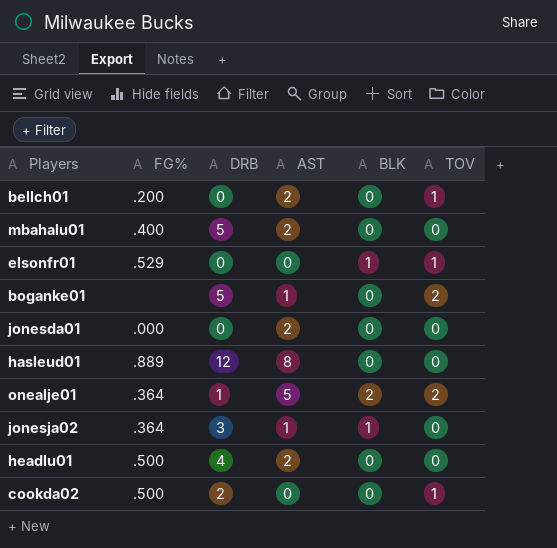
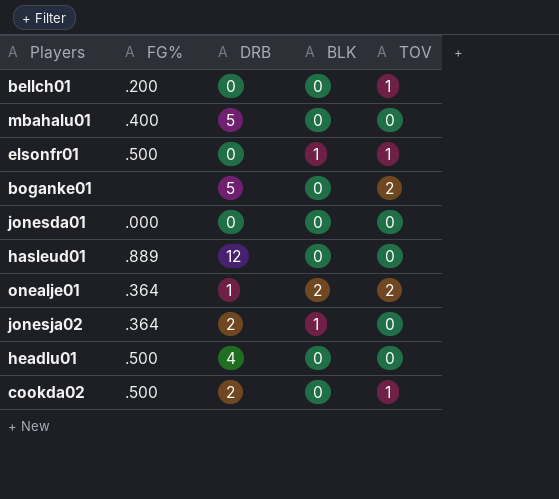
column AST | position: 4 -> none
elsonfr01 | FG%: .529 -> .500
jonesja02 | DRB: 3 -> 2

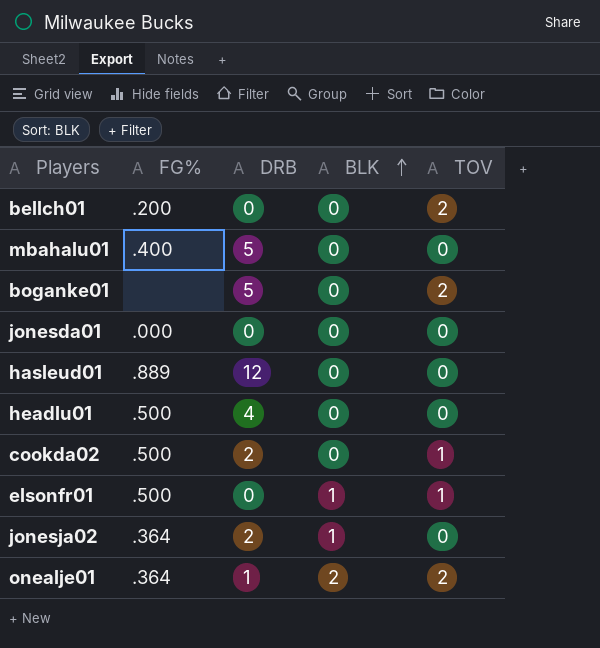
row order: none -> BLK ascending
bellch01 | TOV: 1 -> 2

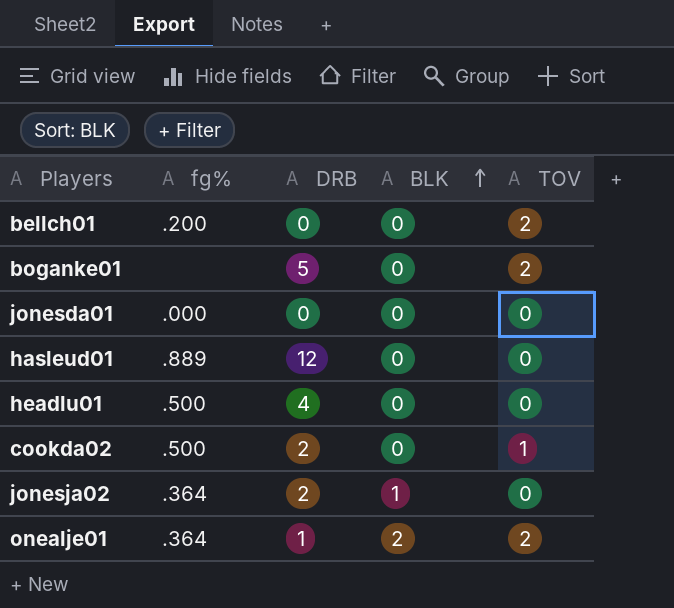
column name: FG% -> fg%
row mbahalu01: .400 | 5 | 0 | 0 -> none
row elsonfr01: .500 | 0 | 1 | 1 -> none

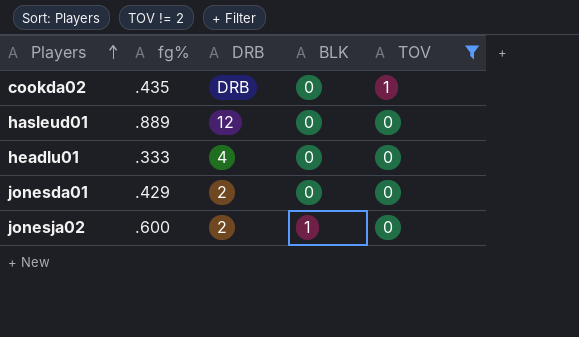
filter: none -> TOV != 2
row order: BLK ascending -> Players ascending
cookda02 | fg%: .500 -> .435
cookda02 | DRB: 2 -> DRB
headlu01 | fg%: .500 -> .333
jonesda01 | fg%: .000 -> .429
jonesda01 | DRB: 0 -> 2
jonesja02 | fg%: .364 -> .600

